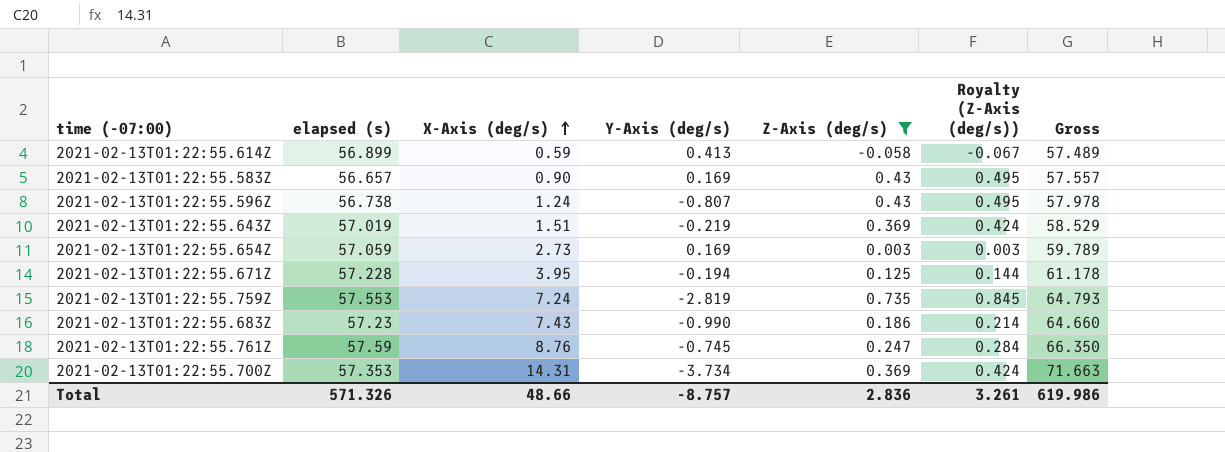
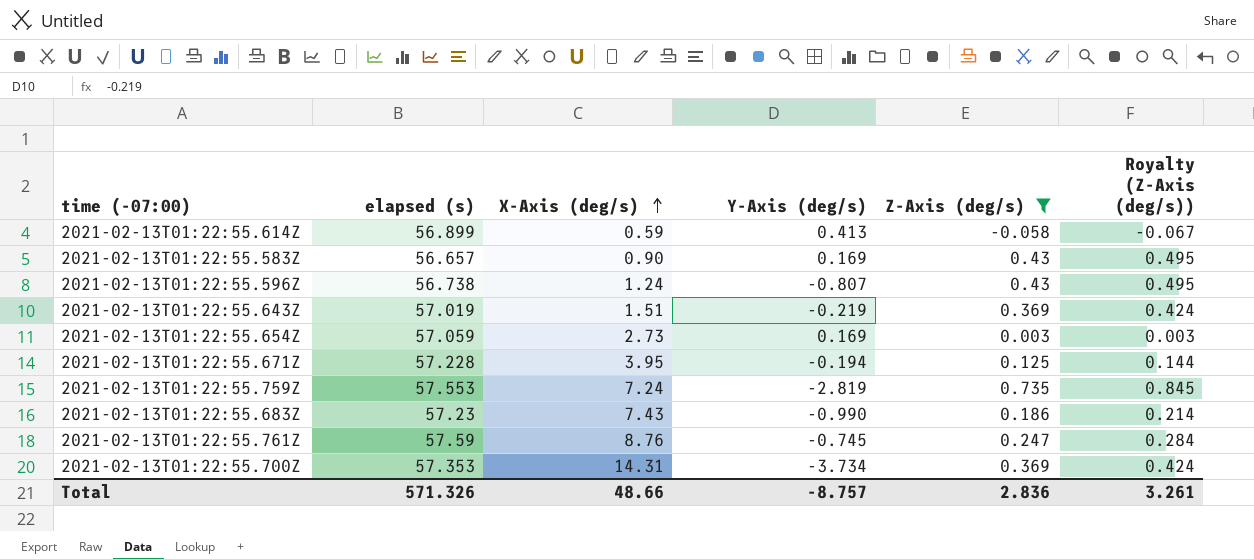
column Gross | formula: [elapsed (s)] + [X-Axis (deg/s)] -> none

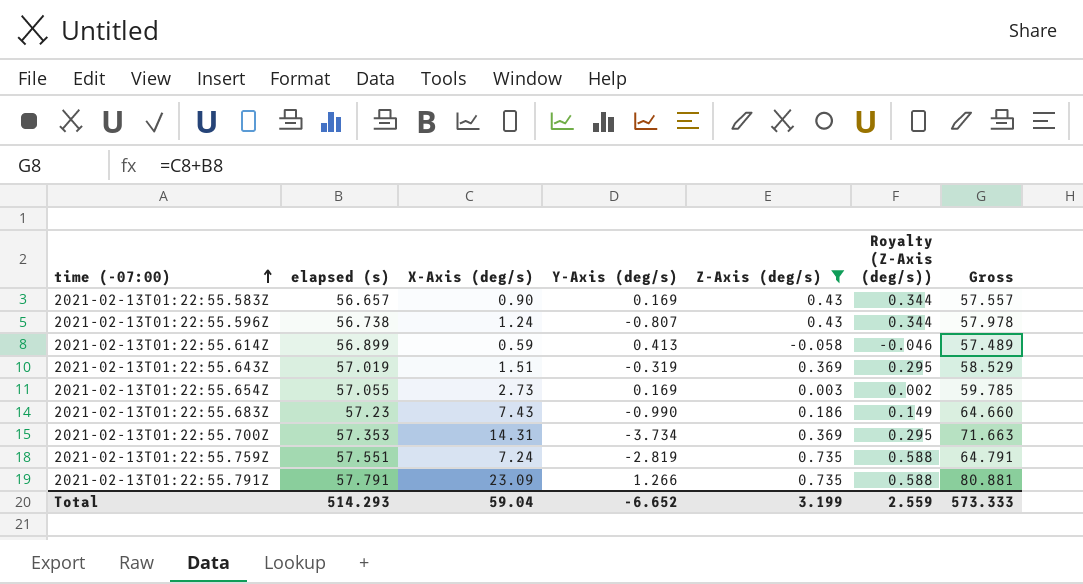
row order: X-Axis (deg/s) ascending -> time (-07:00) ascending
column Royalty (Z-Axis (deg/s)) | formula: [Z-Axis (deg/s)] * 1.15 -> [Z-Axis (deg/s)] * 0.8
column Gross | formula: none -> [elapsed (s)] + [X-Axis (deg/s)]
row 2021-02-13T01:22:55.671Z: 57.228 | 3.95 | -0.194 | 0.125 | 0.144 -> none
row 2021-02-13T01:22:55.761Z: 57.59 | 8.76 | -0.745 | 0.247 | 0.284 -> none
2021-02-13T01:22:55.643Z | Y-Axis (deg/s): -0.219 -> -0.319
2021-02-13T01:22:55.654Z | elapsed (s): 57.059 -> 57.055
2021-02-13T01:22:55.759Z | elapsed (s): 57.553 -> 57.551
row 2021-02-13T01:22:55.791Z: none -> 57.791 | 23.09 | 1.266 | 0.735 | 0.588 | 80.881
Total | elapsed (s): 571.326 -> 514.293
Total | X-Axis (deg/s): 48.66 -> 59.04
Total | Y-Axis (deg/s): -8.757 -> -6.652
Total | Z-Axis (deg/s): 2.836 -> 3.199
Total | Royalty (Z-Axis (deg/s)): 3.261 -> 2.559

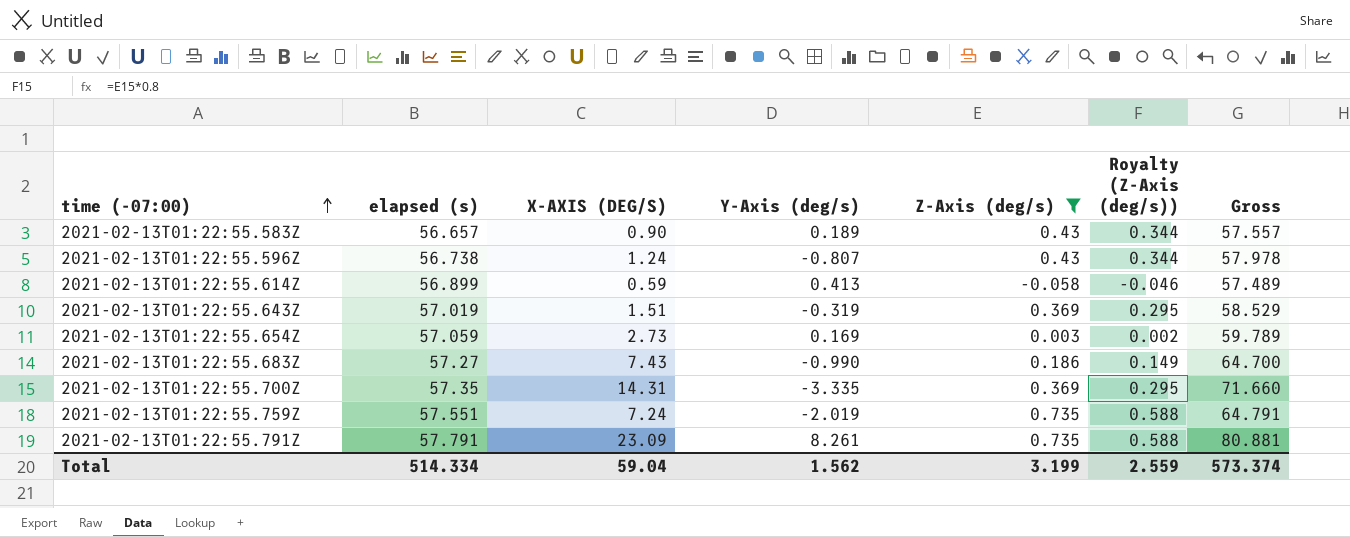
column name: X-Axis (deg/s) -> X-AXIS (DEG/S)
2021-02-13T01:22:55.583Z | Y-Axis (deg/s): 0.169 -> 0.189
2021-02-13T01:22:55.654Z | elapsed (s): 57.055 -> 57.059
2021-02-13T01:22:55.654Z | Gross: 59.785 -> 59.789
2021-02-13T01:22:55.683Z | elapsed (s): 57.23 -> 57.27
2021-02-13T01:22:55.683Z | Gross: 64.660 -> 64.700
2021-02-13T01:22:55.700Z | elapsed (s): 57.353 -> 57.35
2021-02-13T01:22:55.700Z | Y-Axis (deg/s): -3.734 -> -3.335
2021-02-13T01:22:55.700Z | Gross: 71.663 -> 71.660
2021-02-13T01:22:55.759Z | Y-Axis (deg/s): -2.819 -> -2.019
2021-02-13T01:22:55.791Z | Y-Axis (deg/s): 1.266 -> 8.261
Total | elapsed (s): 514.293 -> 514.334
Total | Y-Axis (deg/s): -6.652 -> 1.562
Total | Gross: 573.333 -> 573.374

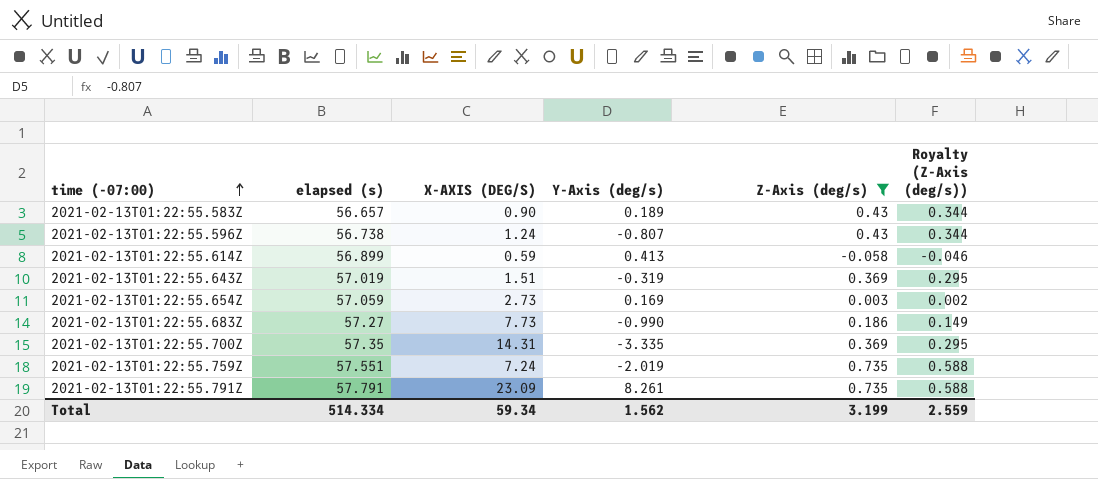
column Gross | formula: [elapsed (s)] + [X-AXIS (DEG/S)] -> none
2021-02-13T01:22:55.683Z | X-AXIS (DEG/S): 7.43 -> 7.73
Total | X-AXIS (DEG/S): 59.04 -> 59.34

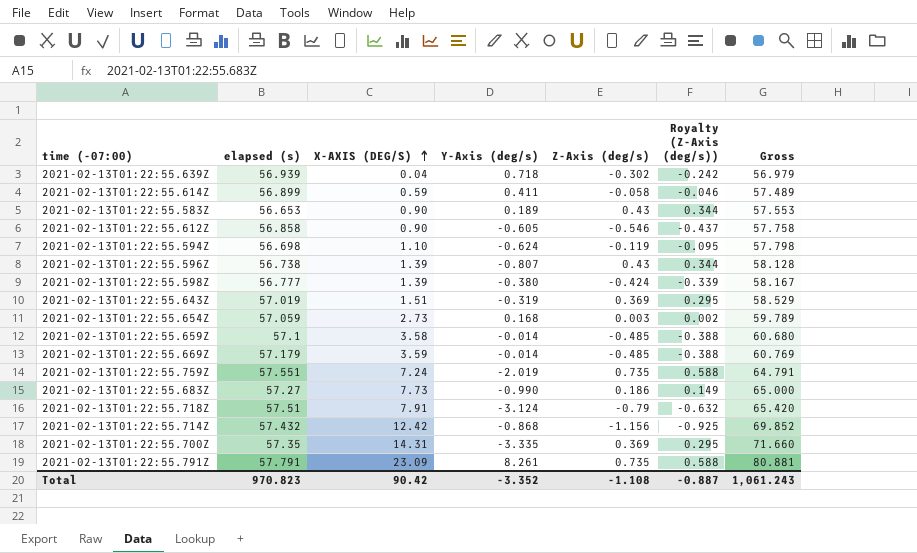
filter: Z-Axis (deg/s) >= -0.058 -> none
row order: time (-07:00) ascending -> X-AXIS (DEG/S) ascending
column Gross | formula: none -> [elapsed (s)] + [X-AXIS (DEG/S)]
2021-02-13T01:22:55.614Z | Y-Axis (deg/s): 0.413 -> 0.411
2021-02-13T01:22:55.583Z | elapsed (s): 56.657 -> 56.653
2021-02-13T01:22:55.596Z | X-AXIS (DEG/S): 1.24 -> 1.39
2021-02-13T01:22:55.654Z | Y-Axis (deg/s): 0.169 -> 0.168
Total | elapsed (s): 514.334 -> 970.823
Total | X-AXIS (DEG/S): 59.34 -> 90.42
Total | Y-Axis (deg/s): 1.562 -> -3.352
Total | Z-Axis (deg/s): 3.199 -> -1.108
Total | Royalty (Z-Axis (deg/s)): 2.559 -> -0.887

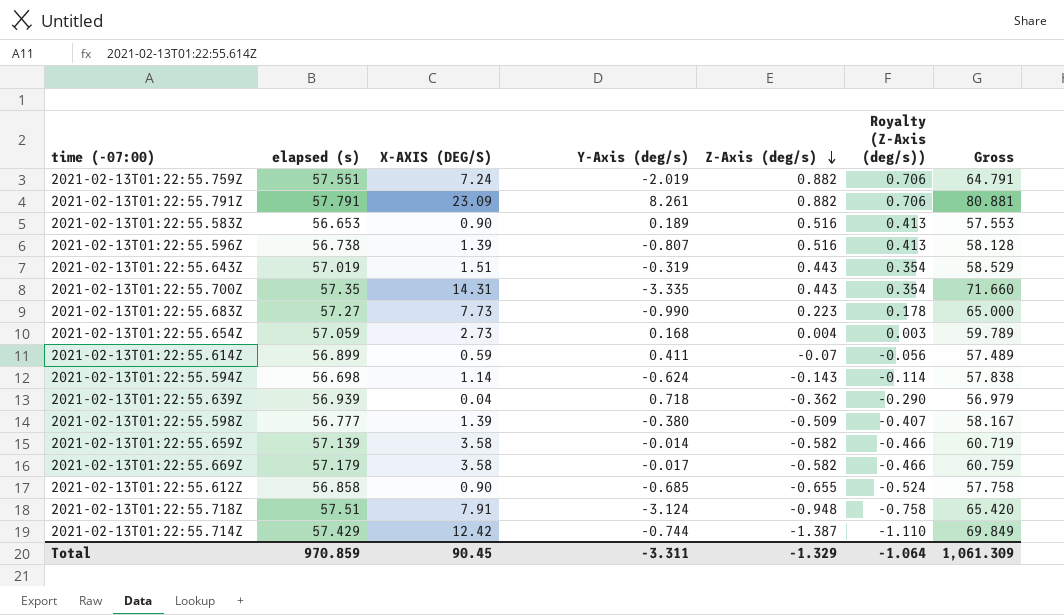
row order: X-AXIS (DEG/S) ascending -> Z-Axis (deg/s) descending
2021-02-13T01:22:55.759Z | Z-Axis (deg/s): 0.735 -> 0.882
2021-02-13T01:22:55.759Z | Royalty (Z-Axis (deg/s)): 0.588 -> 0.706
2021-02-13T01:22:55.791Z | Z-Axis (deg/s): 0.735 -> 0.882
2021-02-13T01:22:55.791Z | Royalty (Z-Axis (deg/s)): 0.588 -> 0.706
2021-02-13T01:22:55.583Z | Z-Axis (deg/s): 0.43 -> 0.516
2021-02-13T01:22:55.583Z | Royalty (Z-Axis (deg/s)): 0.344 -> 0.413
2021-02-13T01:22:55.596Z | Z-Axis (deg/s): 0.43 -> 0.516
2021-02-13T01:22:55.596Z | Royalty (Z-Axis (deg/s)): 0.344 -> 0.413
2021-02-13T01:22:55.643Z | Z-Axis (deg/s): 0.369 -> 0.443
2021-02-13T01:22:55.643Z | Royalty (Z-Axis (deg/s)): 0.295 -> 0.354
2021-02-13T01:22:55.700Z | Z-Axis (deg/s): 0.369 -> 0.443
2021-02-13T01:22:55.700Z | Royalty (Z-Axis (deg/s)): 0.295 -> 0.354
2021-02-13T01:22:55.683Z | Z-Axis (deg/s): 0.186 -> 0.223
2021-02-13T01:22:55.683Z | Royalty (Z-Axis (deg/s)): 0.149 -> 0.178
2021-02-13T01:22:55.654Z | Z-Axis (deg/s): 0.003 -> 0.004
2021-02-13T01:22:55.654Z | Royalty (Z-Axis (deg/s)): 0.002 -> 0.003
2021-02-13T01:22:55.614Z | Z-Axis (deg/s): -0.058 -> -0.07
2021-02-13T01:22:55.614Z | Royalty (Z-Axis (deg/s)): -0.046 -> -0.056
2021-02-13T01:22:55.594Z | X-AXIS (DEG/S): 1.10 -> 1.14
2021-02-13T01:22:55.594Z | Z-Axis (deg/s): -0.119 -> -0.143
2021-02-13T01:22:55.594Z | Royalty (Z-Axis (deg/s)): -0.095 -> -0.114
2021-02-13T01:22:55.594Z | Gross: 57.798 -> 57.838
2021-02-13T01:22:55.639Z | Z-Axis (deg/s): -0.302 -> -0.362
2021-02-13T01:22:55.639Z | Royalty (Z-Axis (deg/s)): -0.242 -> -0.290
2021-02-13T01:22:55.598Z | Z-Axis (deg/s): -0.424 -> -0.509
2021-02-13T01:22:55.598Z | Royalty (Z-Axis (deg/s)): -0.339 -> -0.407
2021-02-13T01:22:55.659Z | elapsed (s): 57.1 -> 57.139
2021-02-13T01:22:55.659Z | Z-Axis (deg/s): -0.485 -> -0.582
2021-02-13T01:22:55.659Z | Royalty (Z-Axis (deg/s)): -0.388 -> -0.466
2021-02-13T01:22:55.659Z | Gross: 60.680 -> 60.719
2021-02-13T01:22:55.669Z | X-AXIS (DEG/S): 3.59 -> 3.58
2021-02-13T01:22:55.669Z | Y-Axis (deg/s): -0.014 -> -0.017
2021-02-13T01:22:55.669Z | Z-Axis (deg/s): -0.485 -> -0.582
2021-02-13T01:22:55.669Z | Royalty (Z-Axis (deg/s)): -0.388 -> -0.466
2021-02-13T01:22:55.669Z | Gross: 60.769 -> 60.759
2021-02-13T01:22:55.612Z | Y-Axis (deg/s): -0.605 -> -0.685
2021-02-13T01:22:55.612Z | Z-Axis (deg/s): -0.546 -> -0.655
2021-02-13T01:22:55.612Z | Royalty (Z-Axis (deg/s)): -0.437 -> -0.524
2021-02-13T01:22:55.718Z | Z-Axis (deg/s): -0.79 -> -0.948
2021-02-13T01:22:55.718Z | Royalty (Z-Axis (deg/s)): -0.632 -> -0.758
2021-02-13T01:22:55.714Z | elapsed (s): 57.432 -> 57.429
2021-02-13T01:22:55.714Z | Y-Axis (deg/s): -0.868 -> -0.744
2021-02-13T01:22:55.714Z | Z-Axis (deg/s): -1.156 -> -1.387
2021-02-13T01:22:55.714Z | Royalty (Z-Axis (deg/s)): -0.925 -> -1.110
2021-02-13T01:22:55.714Z | Gross: 69.852 -> 69.849
Total | elapsed (s): 970.823 -> 970.859
Total | X-AXIS (DEG/S): 90.42 -> 90.45
Total | Y-Axis (deg/s): -3.352 -> -3.311
Total | Z-Axis (deg/s): -1.108 -> -1.329
Total | Royalty (Z-Axis (deg/s)): -0.887 -> -1.064
Total | Gross: 1,061.243 -> 1,061.309

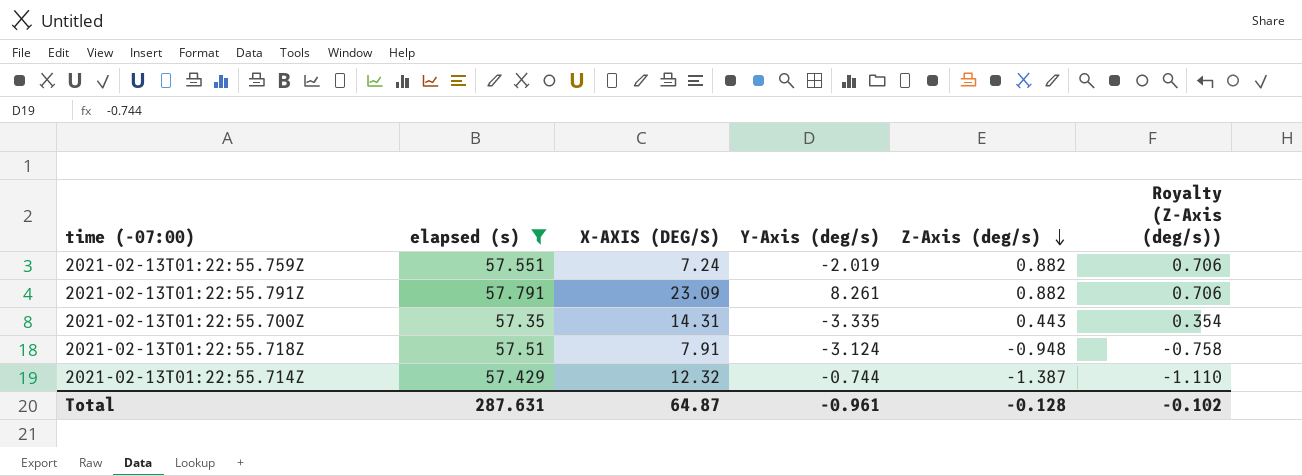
filter: none -> elapsed (s) >= 57.35
column Gross | formula: [elapsed (s)] + [X-AXIS (DEG/S)] -> none
2021-02-13T01:22:55.714Z | X-AXIS (DEG/S): 12.42 -> 12.32
Total | elapsed (s): 970.859 -> 287.631
Total | X-AXIS (DEG/S): 90.45 -> 64.87
Total | Y-Axis (deg/s): -3.311 -> -0.961
Total | Z-Axis (deg/s): -1.329 -> -0.128
Total | Royalty (Z-Axis (deg/s)): -1.064 -> -0.102

